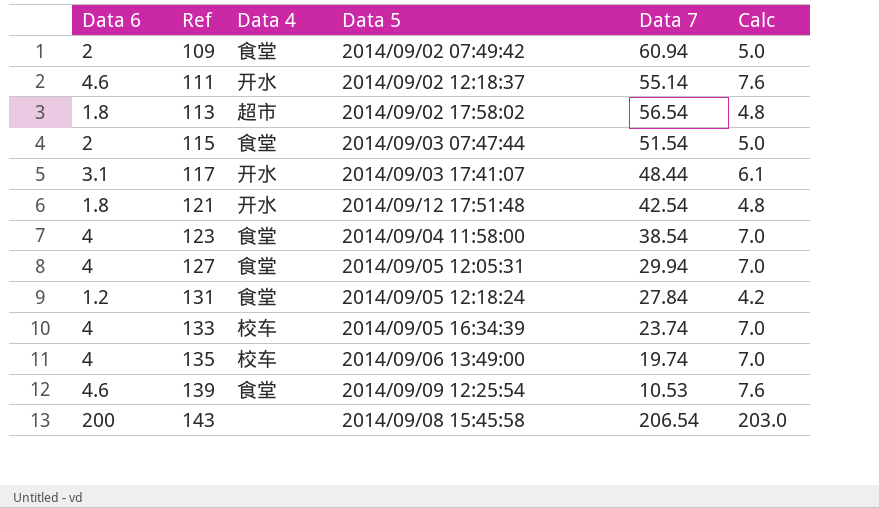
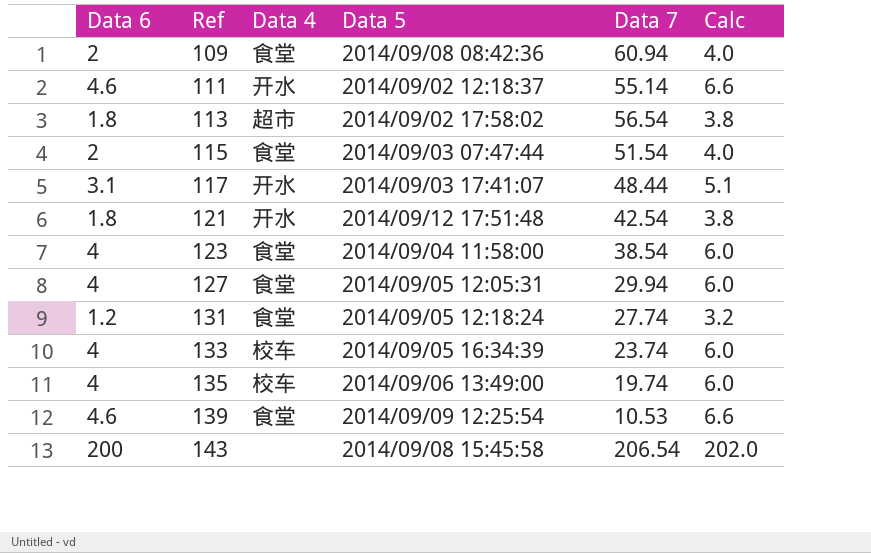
column Calc | formula: [Data 6] + 3 -> [Data 6] + 2
109 | Data 5: 2014/09/02 07:49:42 -> 2014/09/08 08:42:36
131 | Data 7: 27.84 -> 27.74

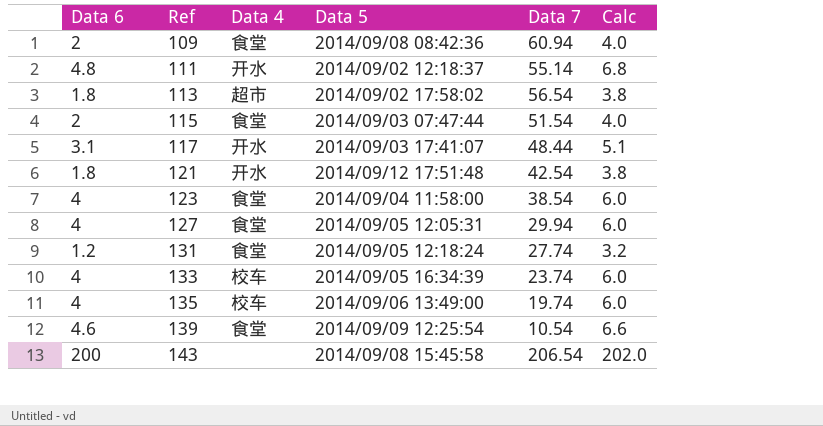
111 | Data 6: 4.6 -> 4.8
111 | Calc: 6.6 -> 6.8
139 | Data 7: 10.53 -> 10.54

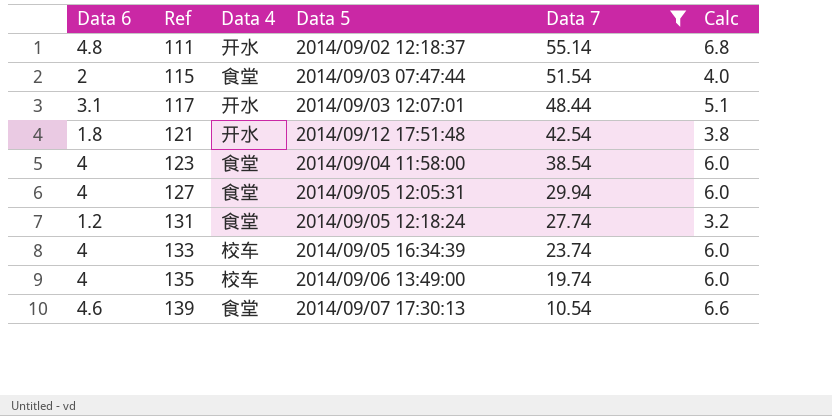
filter: none -> Data 7 <= 55.14
117 | Data 5: 2014/09/03 17:41:07 -> 2014/09/03 12:07:01
139 | Data 5: 2014/09/09 12:25:54 -> 2014/09/07 17:30:13

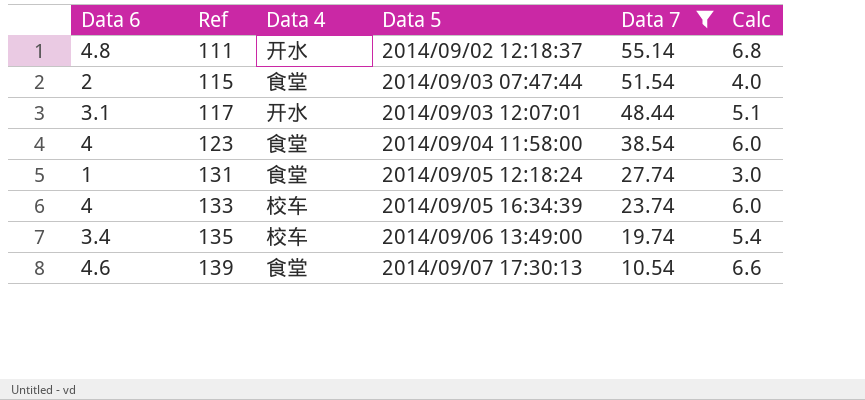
row 121: 1.8 | 开水 | 2014/09/12 17:51:48 | 42.54 | 3.8 -> none
row 127: 4 | 食堂 | 2014/09/05 12:05:31 | 29.94 | 6.0 -> none
131 | Data 6: 1.2 -> 1
131 | Calc: 3.2 -> 3.0
135 | Data 6: 4 -> 3.4
135 | Calc: 6.0 -> 5.4

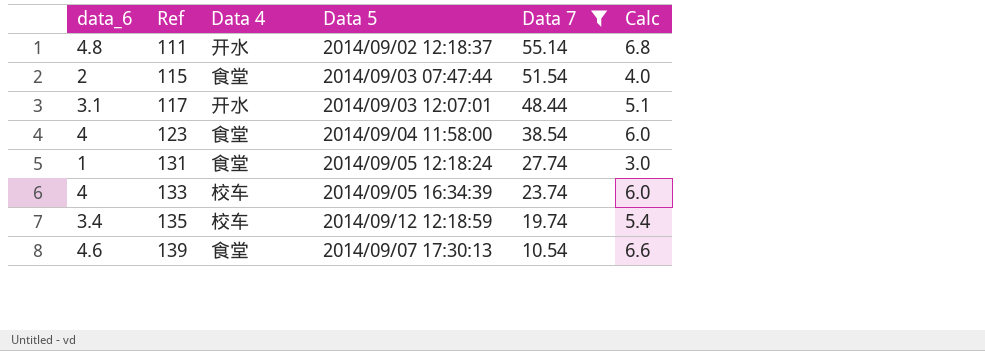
column name: Data 6 -> data_6
135 | Data 5: 2014/09/06 13:49:00 -> 2014/09/12 12:18:59

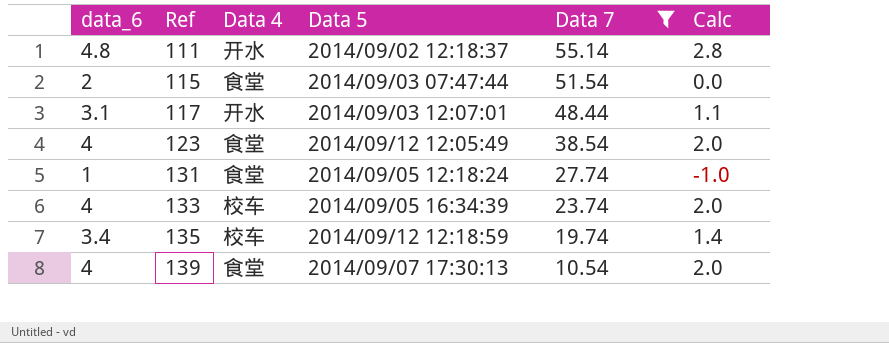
column Calc | formula: [data_6] + 2 -> [data_6] - 2
123 | Data 5: 2014/09/04 11:58:00 -> 2014/09/12 12:05:49
139 | data_6: 4.6 -> 4

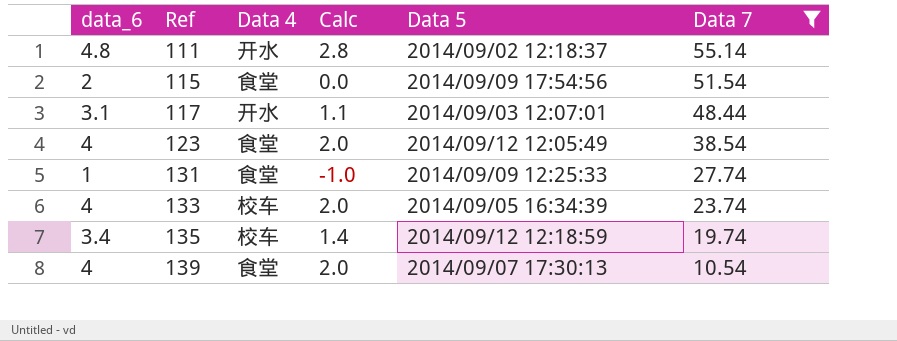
column Calc | position: 6 -> 4
115 | Data 5: 2014/09/03 07:47:44 -> 2014/09/09 17:54:56
131 | Data 5: 2014/09/05 12:18:24 -> 2014/09/09 12:25:33

